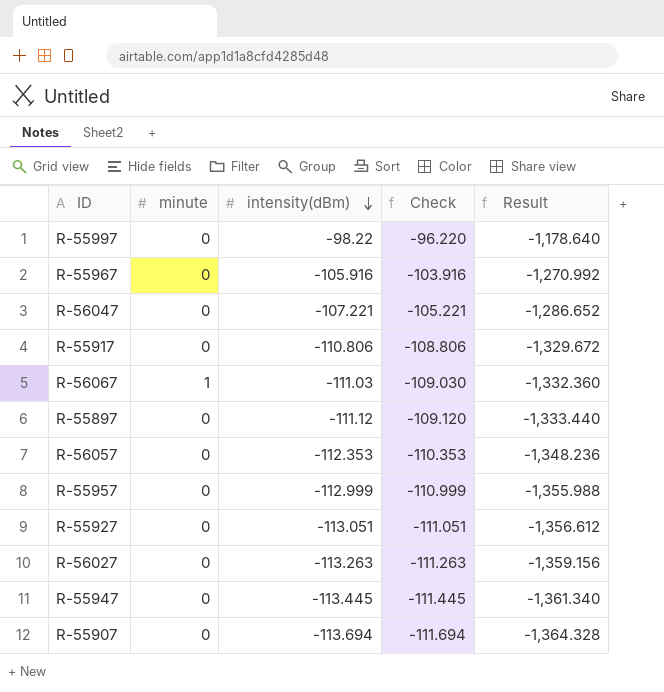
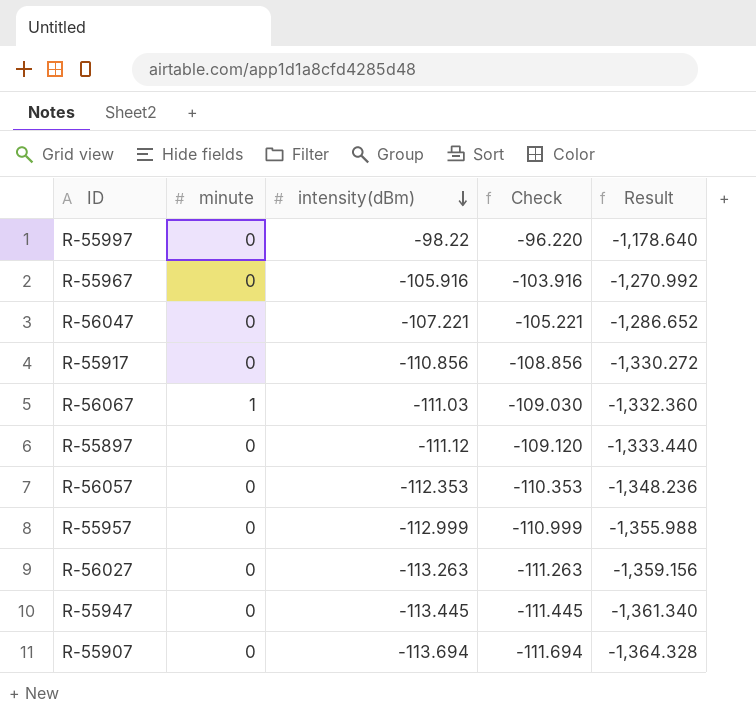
row R-55927: 0 | -113.051 | -111.051 | -1,356.612 -> none
R-55917 | intensity(dBm): -110.806 -> -110.856
R-55917 | Check: -108.806 -> -108.856
R-55917 | Result: -1,329.672 -> -1,330.272

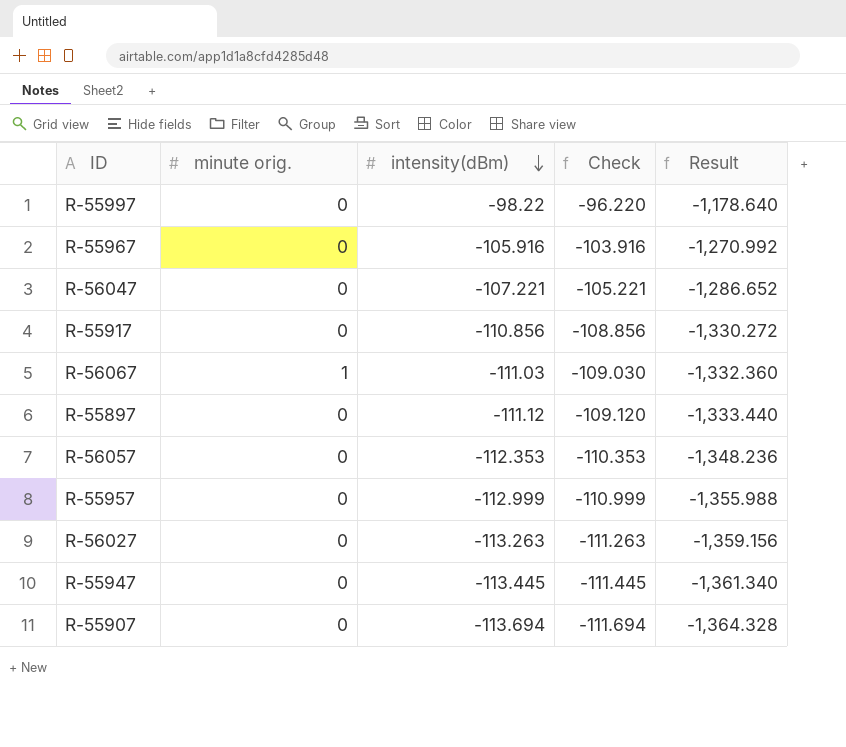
column name: minute -> minute orig.

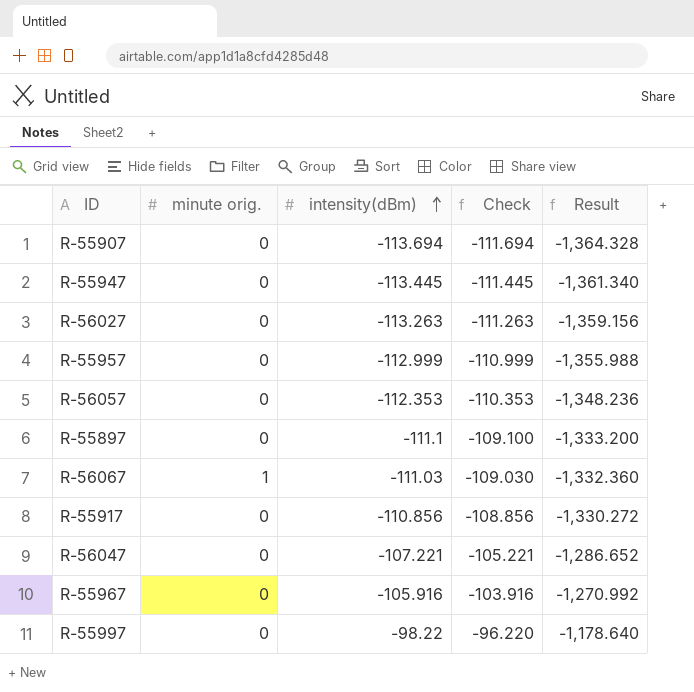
row order: intensity(dBm) descending -> intensity(dBm) ascending
R-55897 | intensity(dBm): -111.12 -> -111.1
R-55897 | Check: -109.120 -> -109.100
R-55897 | Result: -1,333.440 -> -1,333.200

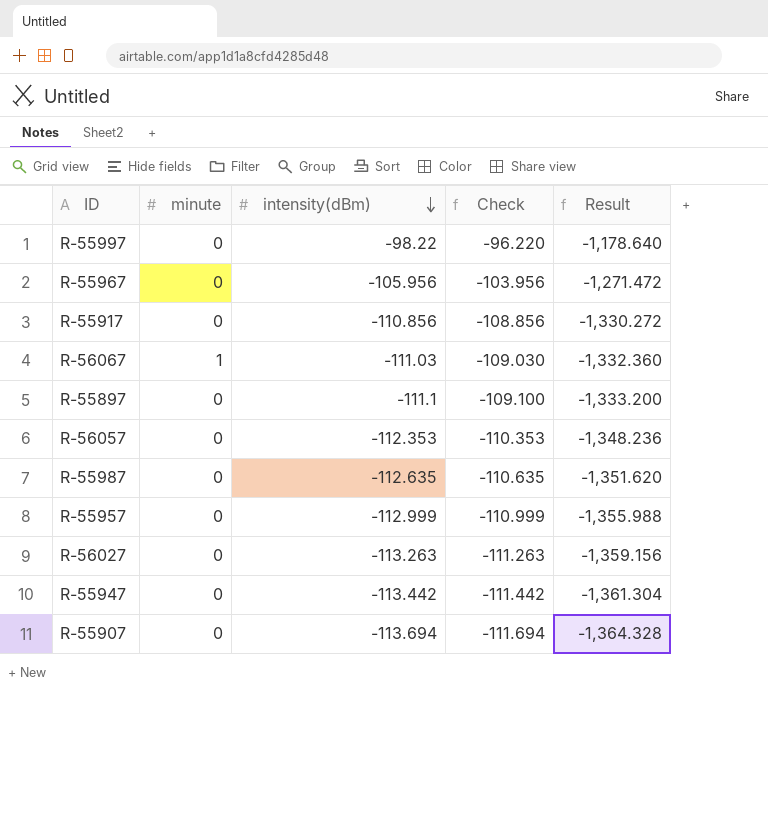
row order: intensity(dBm) ascending -> intensity(dBm) descending
column name: minute orig. -> minute
row R-56047: 0 | -107.221 | -105.221 | -1,286.652 -> none
R-55967 | intensity(dBm): -105.916 -> -105.956
R-55967 | Check: -103.916 -> -103.956
R-55967 | Result: -1,270.992 -> -1,271.472
row R-55987: none -> 0 | -112.635 | -110.635 | -1,351.620
R-55947 | intensity(dBm): -113.445 -> -113.442
R-55947 | Check: -111.445 -> -111.442
R-55947 | Result: -1,361.340 -> -1,361.304

